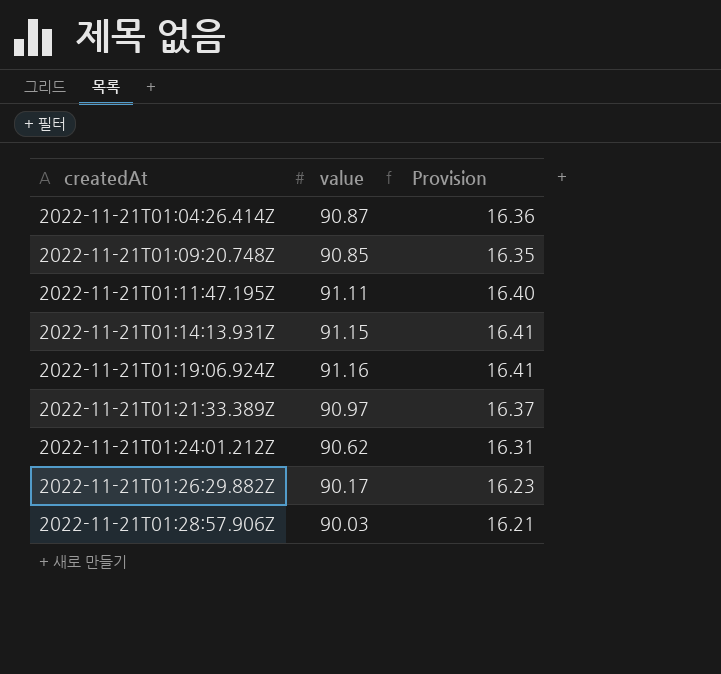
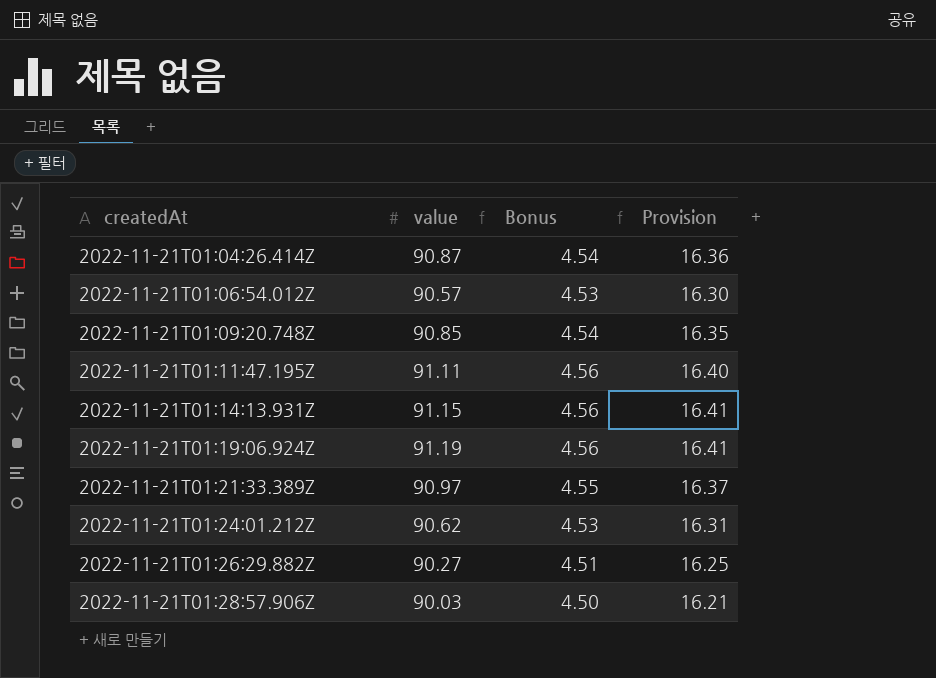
column Bonus | formula: none -> [value] * 0.05
row 2022-11-21T01:06:54.012Z: none -> 90.57 | 4.53 | 16.30
2022-11-21T01:19:06.924Z | value: 91.16 -> 91.19
2022-11-21T01:26:29.882Z | value: 90.17 -> 90.27
2022-11-21T01:26:29.882Z | Provision: 16.23 -> 16.25

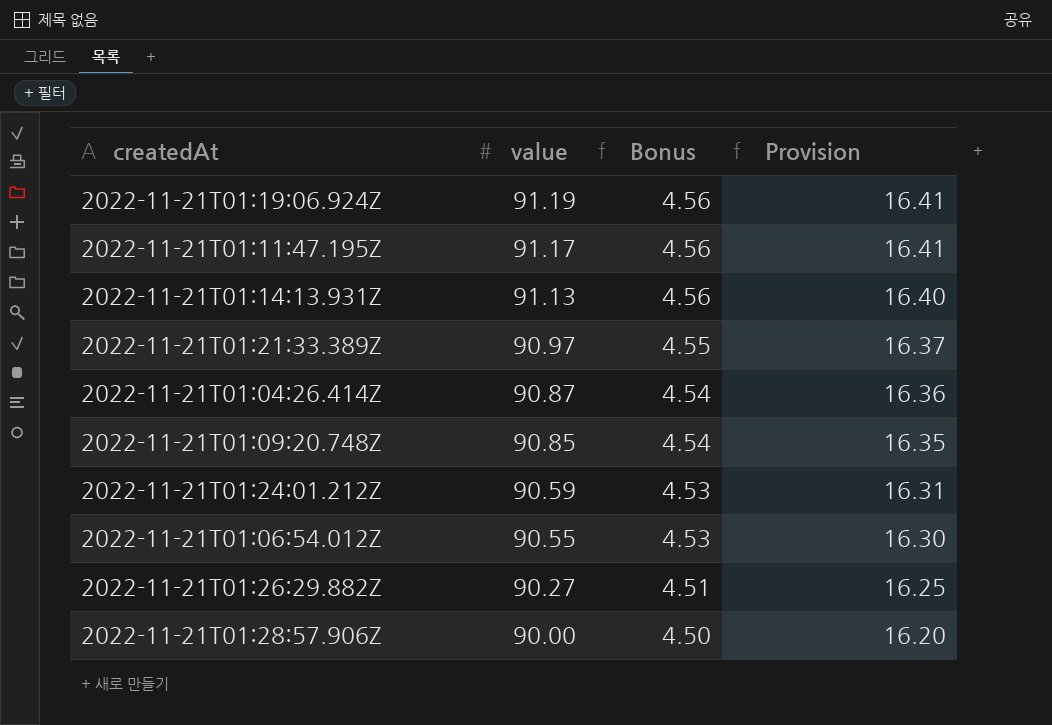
row order: createdAt ascending -> value descending
2022-11-21T01:11:47.195Z | value: 91.11 -> 91.17
2022-11-21T01:11:47.195Z | Provision: 16.40 -> 16.41
2022-11-21T01:14:13.931Z | value: 91.15 -> 91.13
2022-11-21T01:14:13.931Z | Provision: 16.41 -> 16.40
2022-11-21T01:24:01.212Z | value: 90.62 -> 90.59
2022-11-21T01:06:54.012Z | value: 90.57 -> 90.55
2022-11-21T01:28:57.906Z | value: 90.03 -> 90.00
2022-11-21T01:28:57.906Z | Provision: 16.21 -> 16.20

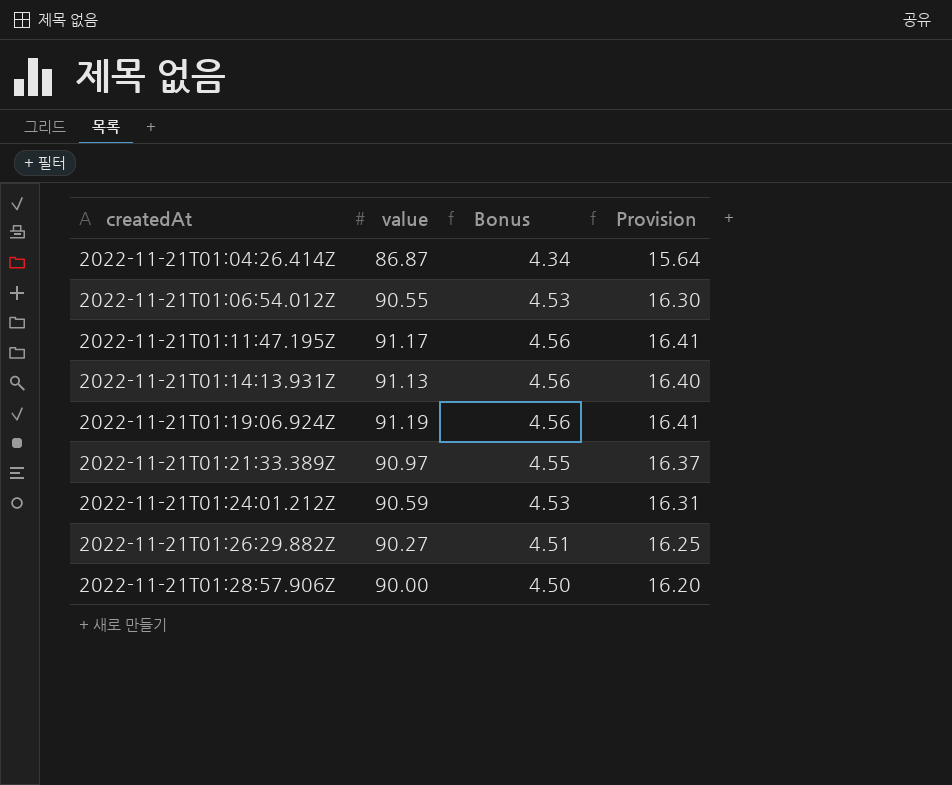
row order: value descending -> createdAt ascending
row 2022-11-21T01:09:20.748Z: 90.85 | 4.54 | 16.35 -> none
2022-11-21T01:04:26.414Z | value: 90.87 -> 86.87
2022-11-21T01:04:26.414Z | Bonus: 4.54 -> 4.34
2022-11-21T01:04:26.414Z | Provision: 16.36 -> 15.64

